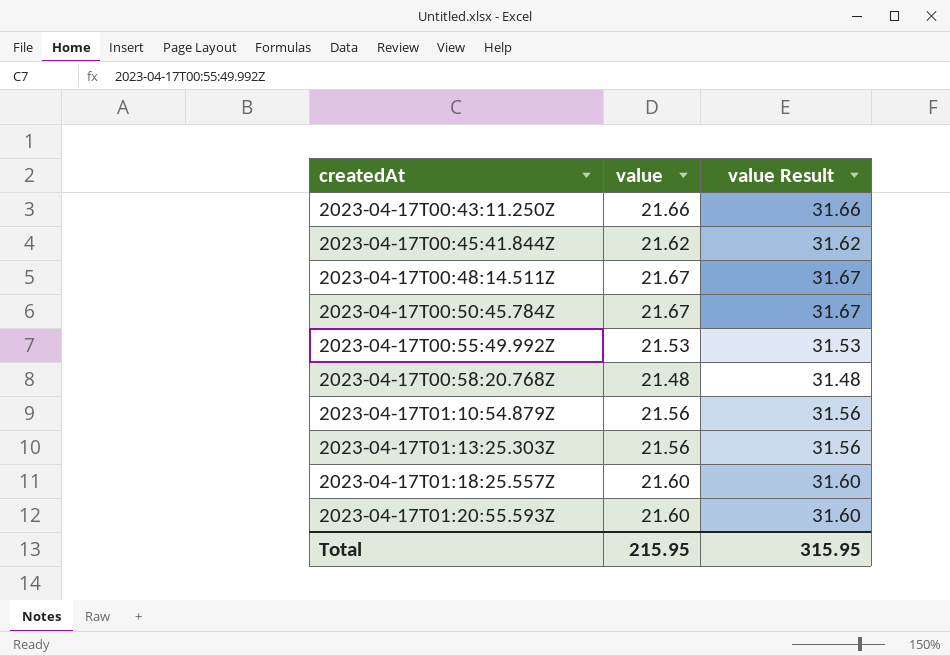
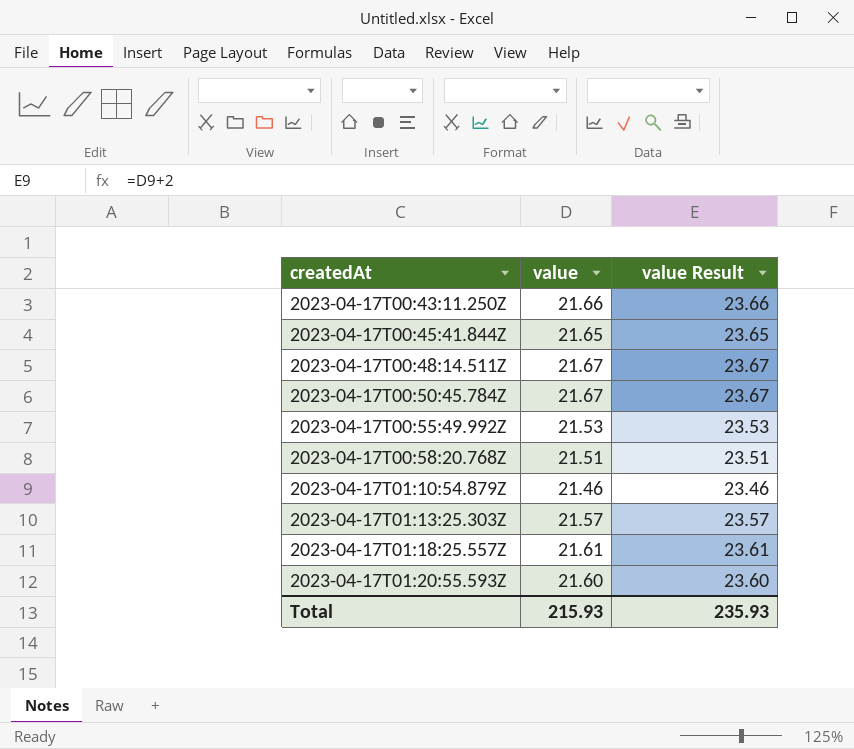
column value Result | formula: [value] + 10 -> [value] + 2
2023-04-17T00:45:41.844Z | value: 21.62 -> 21.65
2023-04-17T00:58:20.768Z | value: 21.48 -> 21.51
2023-04-17T01:10:54.879Z | value: 21.56 -> 21.46
2023-04-17T01:13:25.303Z | value: 21.56 -> 21.57
2023-04-17T01:18:25.557Z | value: 21.60 -> 21.61
Total | value: 215.95 -> 215.93
Total | value Result: 315.95 -> 235.93

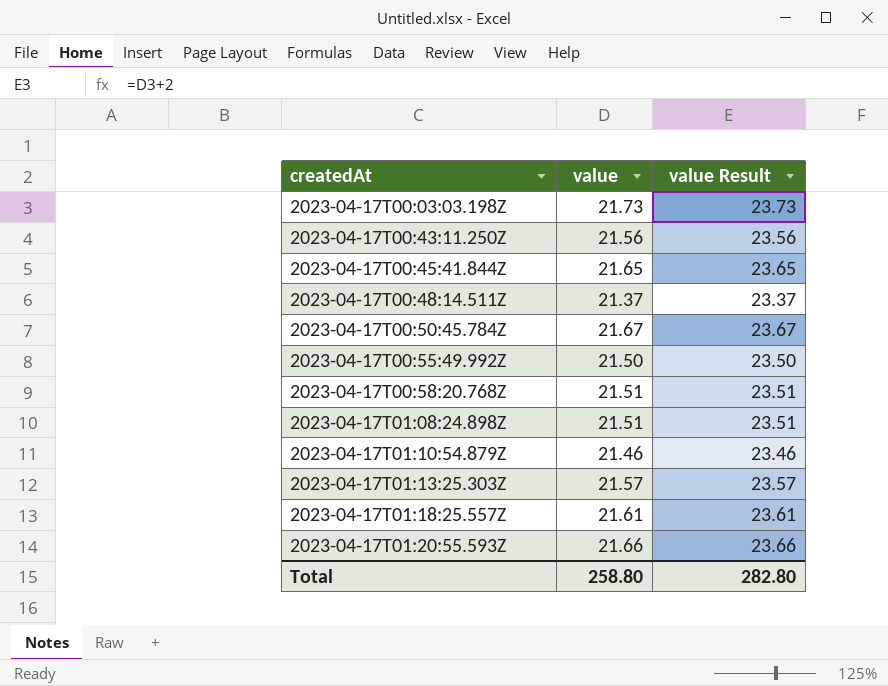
row 2023-04-17T00:03:03.198Z: none -> 21.73 | 23.73
2023-04-17T00:43:11.250Z | value: 21.66 -> 21.56
2023-04-17T00:43:11.250Z | value Result: 23.66 -> 23.56
2023-04-17T00:48:14.511Z | value: 21.67 -> 21.37
2023-04-17T00:48:14.511Z | value Result: 23.67 -> 23.37
2023-04-17T00:55:49.992Z | value: 21.53 -> 21.50
2023-04-17T00:55:49.992Z | value Result: 23.53 -> 23.50
row 2023-04-17T01:08:24.898Z: none -> 21.51 | 23.51
2023-04-17T01:20:55.593Z | value: 21.60 -> 21.66
2023-04-17T01:20:55.593Z | value Result: 23.60 -> 23.66
Total | value: 215.93 -> 258.80
Total | value Result: 235.93 -> 282.80

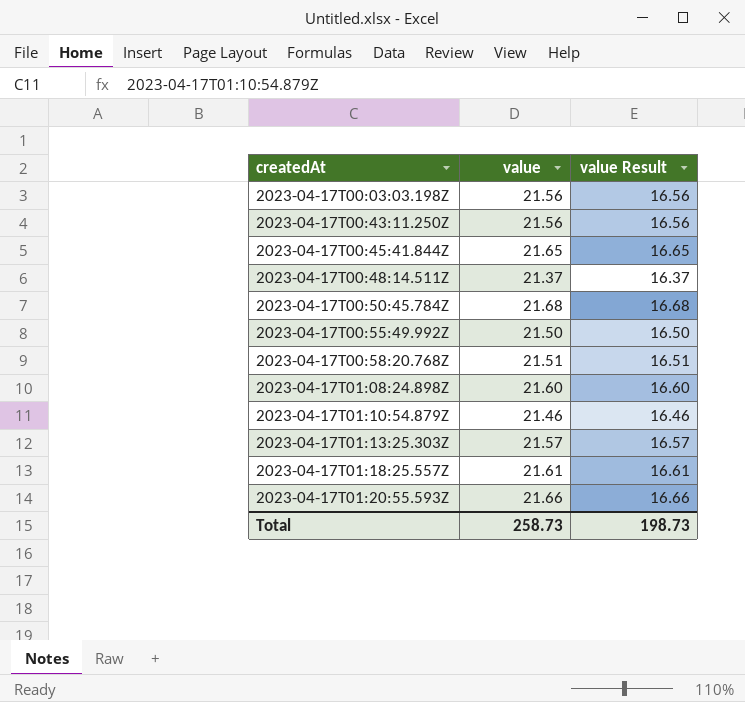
column value Result | formula: [value] + 2 -> [value] - 5
2023-04-17T00:03:03.198Z | value: 21.73 -> 21.56
2023-04-17T00:50:45.784Z | value: 21.67 -> 21.68
2023-04-17T01:08:24.898Z | value: 21.51 -> 21.60
Total | value: 258.80 -> 258.73
Total | value Result: 282.80 -> 198.73

